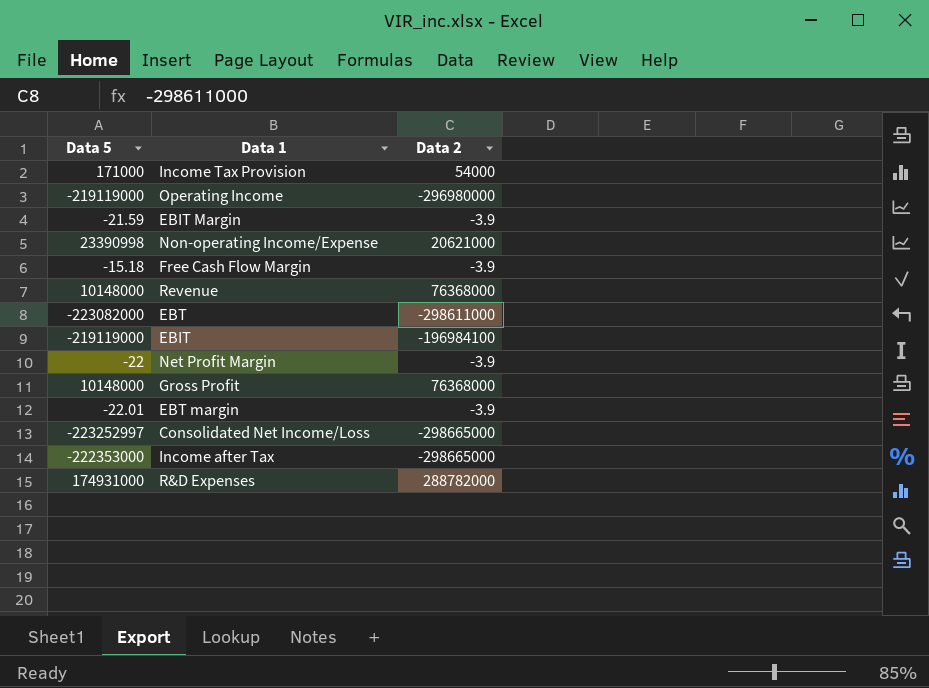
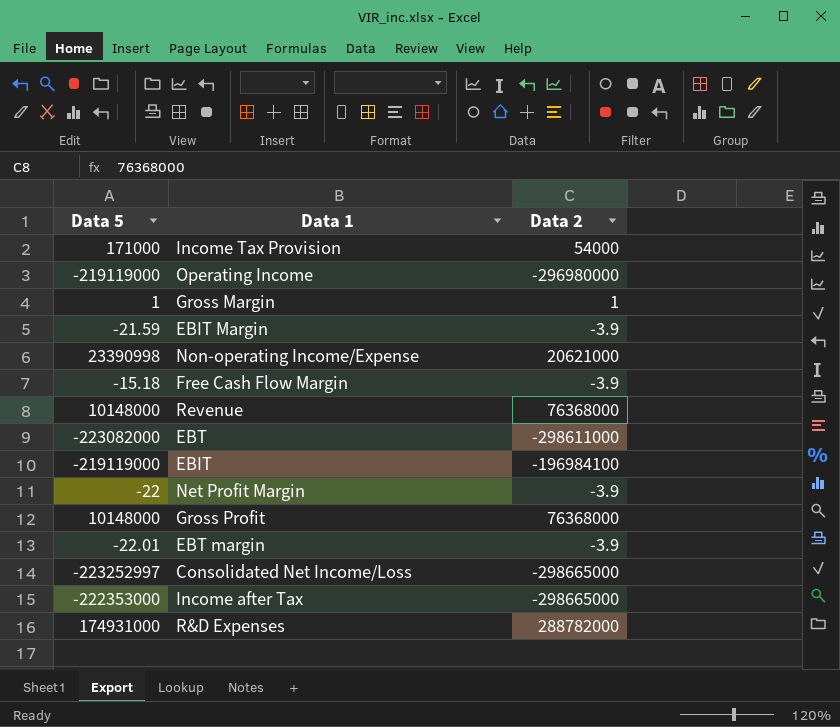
row Gross Margin: none -> 1 | 1

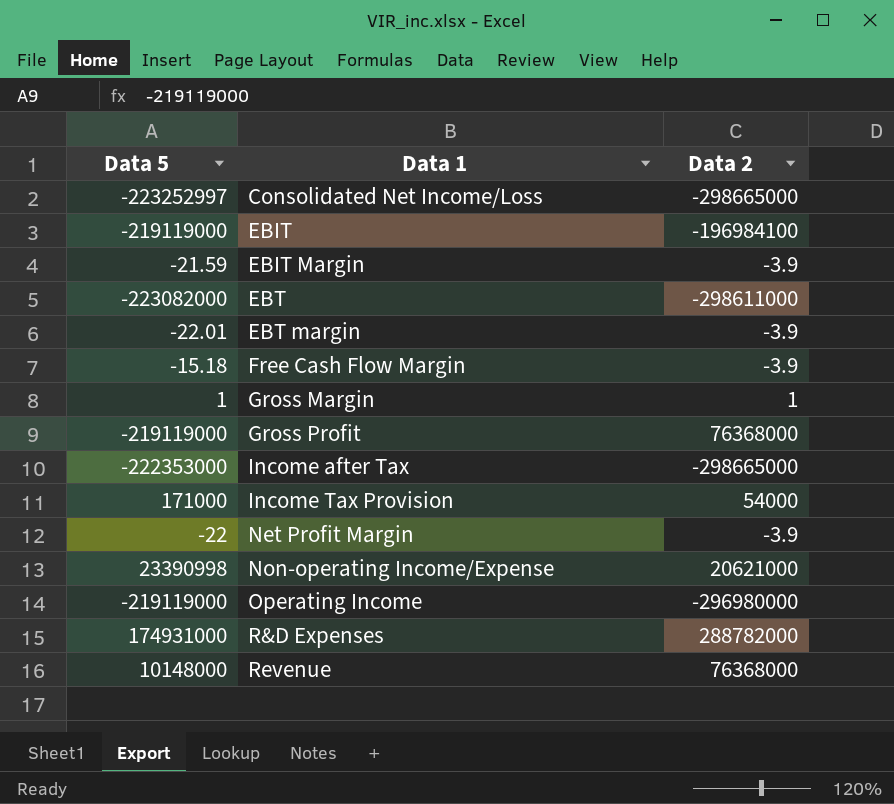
row order: none -> Data 1 ascending
Gross Profit | Data 5: 10148000 -> -219119000

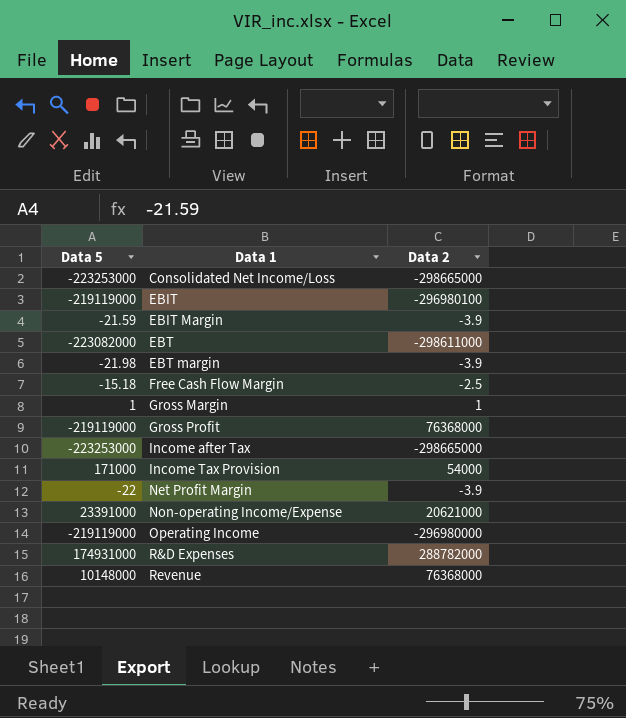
Consolidated Net Income/Loss | Data 5: -223252997 -> -223253000
EBIT | Data 2: -196984100 -> -296980100
EBT margin | Data 5: -22.01 -> -21.98
Free Cash Flow Margin | Data 2: -3.9 -> -2.5
Income after Tax | Data 5: -222353000 -> -223253000
Non-operating Income/Expense | Data 5: 23390998 -> 23391000

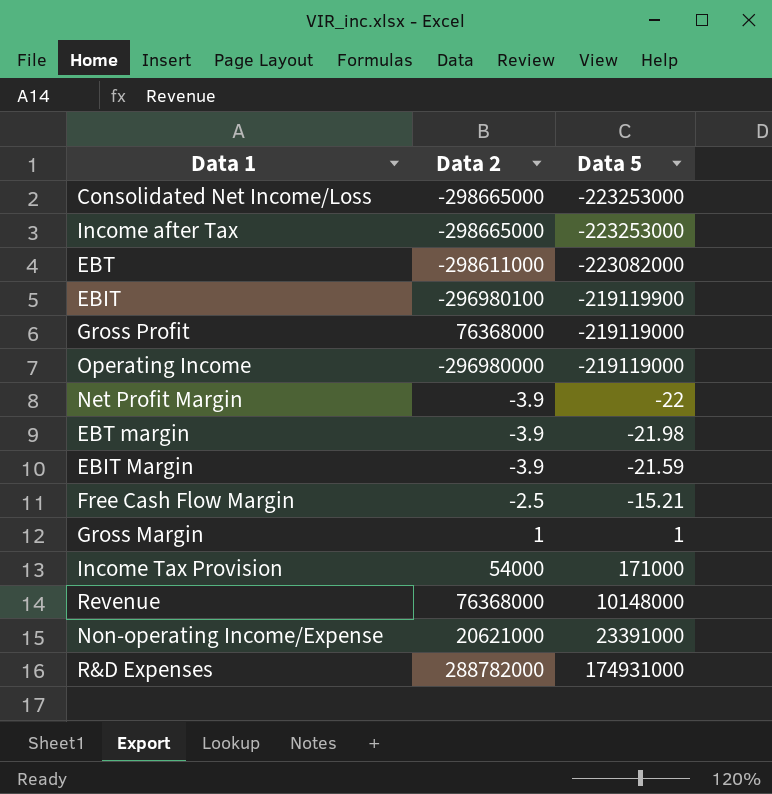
row order: Data 1 ascending -> Data 5 ascending
column Data 5 | position: 1 -> 3
EBIT | Data 5: -219119000 -> -219119900
Free Cash Flow Margin | Data 5: -15.18 -> -15.21

